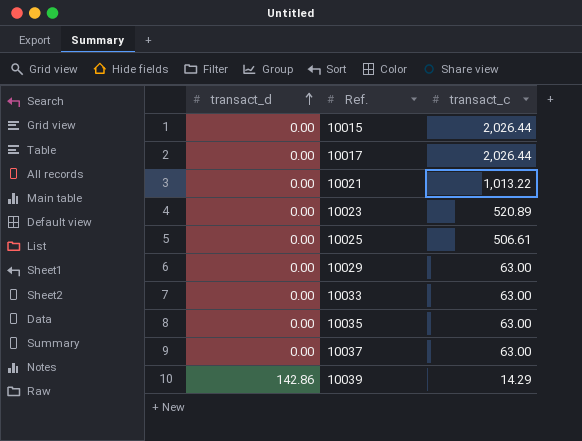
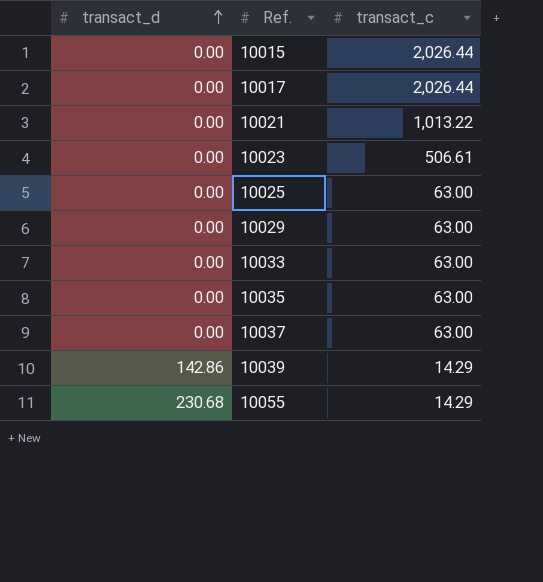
10023 | transact_c: 520.89 -> 506.61
10025 | transact_c: 506.61 -> 63.00
row 10055: none -> 230.68 | 14.29

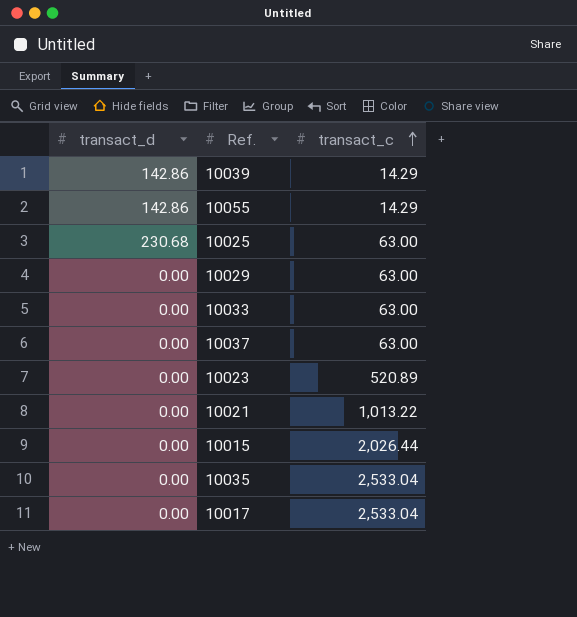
row order: transact_d ascending -> transact_c ascending
10055 | transact_d: 230.68 -> 142.86
10025 | transact_d: 0.00 -> 230.68
10023 | transact_c: 506.61 -> 520.89
10035 | transact_c: 63.00 -> 2,533.04
10017 | transact_c: 2,026.44 -> 2,533.04

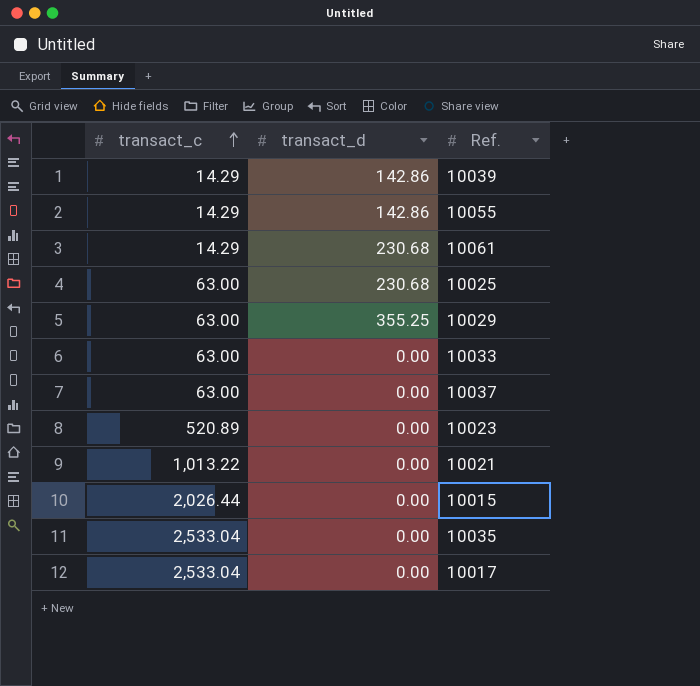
column transact_c | position: 3 -> 1
row 10061: none -> 14.29 | 230.68
10029 | transact_d: 0.00 -> 355.25

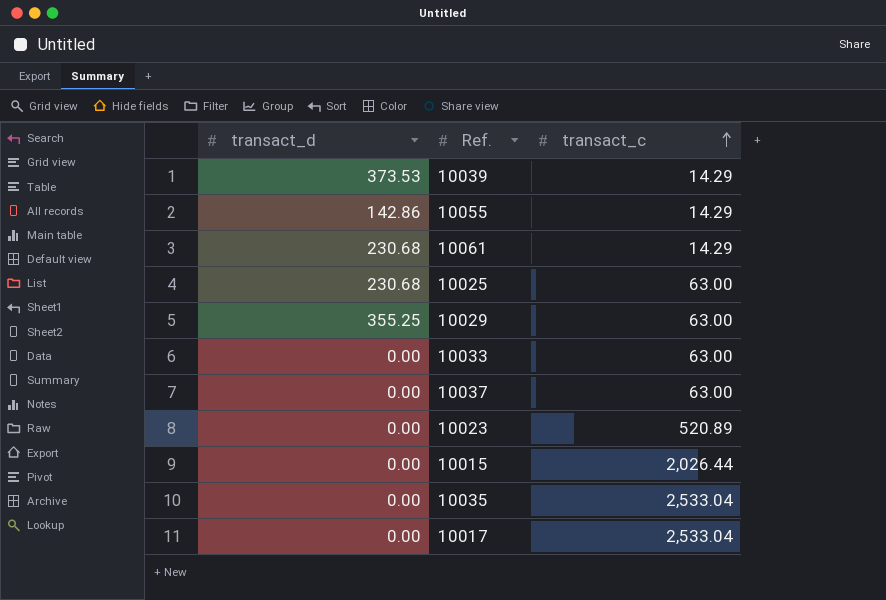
column transact_c | position: 1 -> 3
row 10021: 1,013.22 | 0.00 -> none
10039 | transact_d: 142.86 -> 373.53

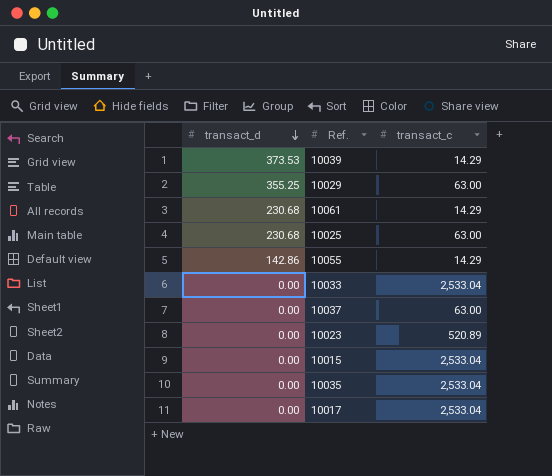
row order: transact_c ascending -> transact_d descending
10033 | transact_c: 63.00 -> 2,533.04
10015 | transact_c: 2,026.44 -> 2,533.04

